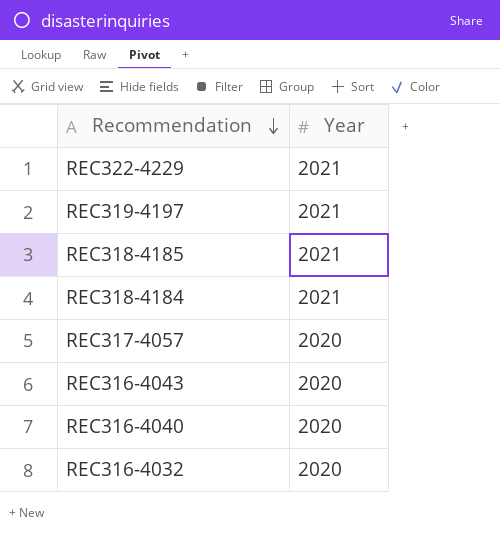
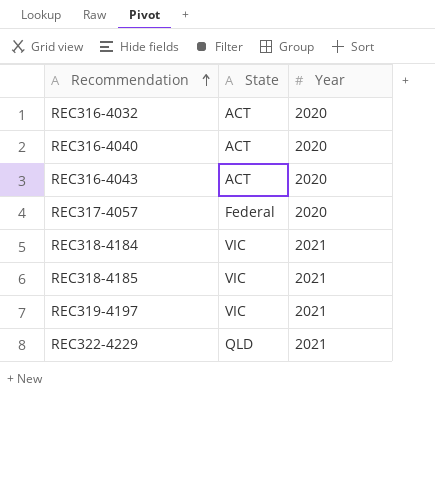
row order: Recommendation descending -> Recommendation ascending
column State | position: none -> 2

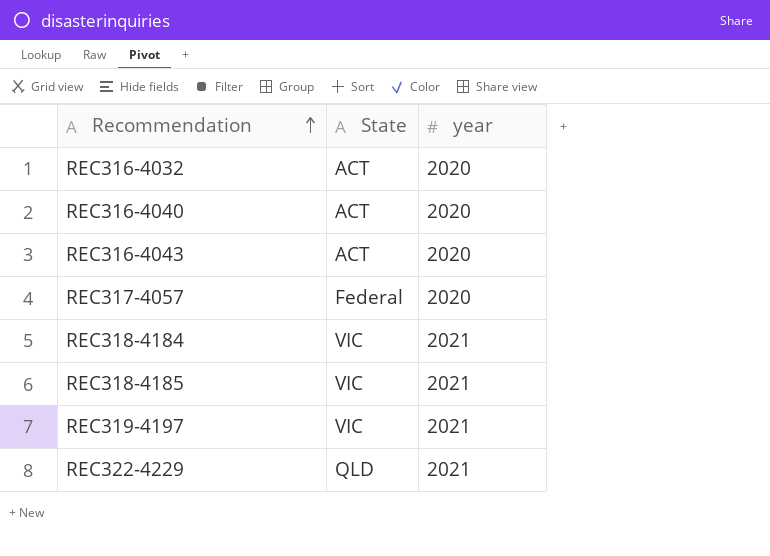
column name: Year -> year

